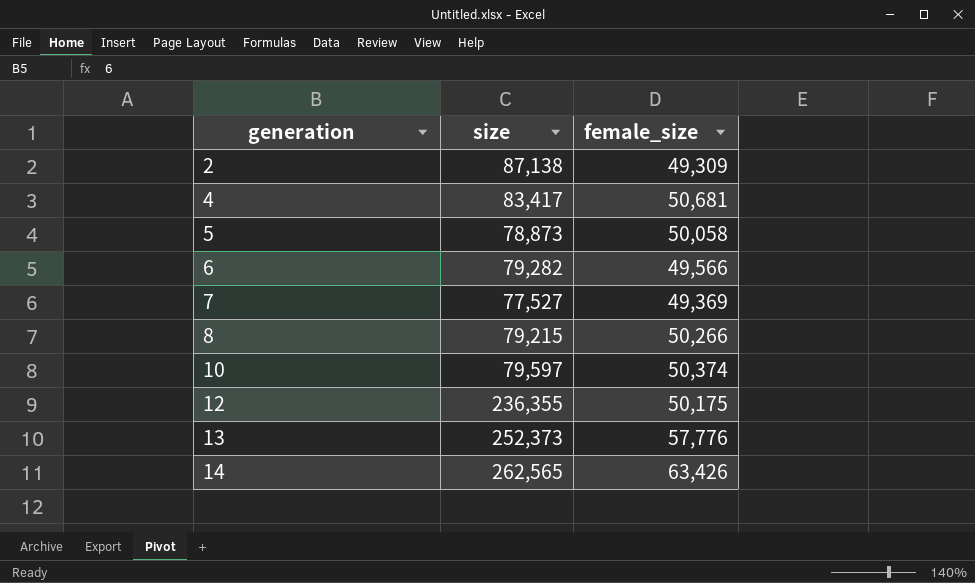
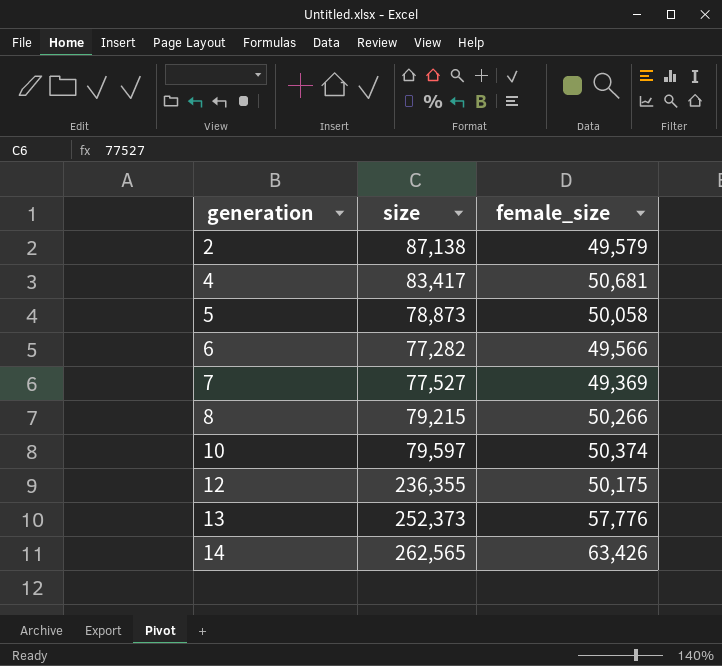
2 | female_size: 49,309 -> 49,579
6 | size: 79,282 -> 77,282

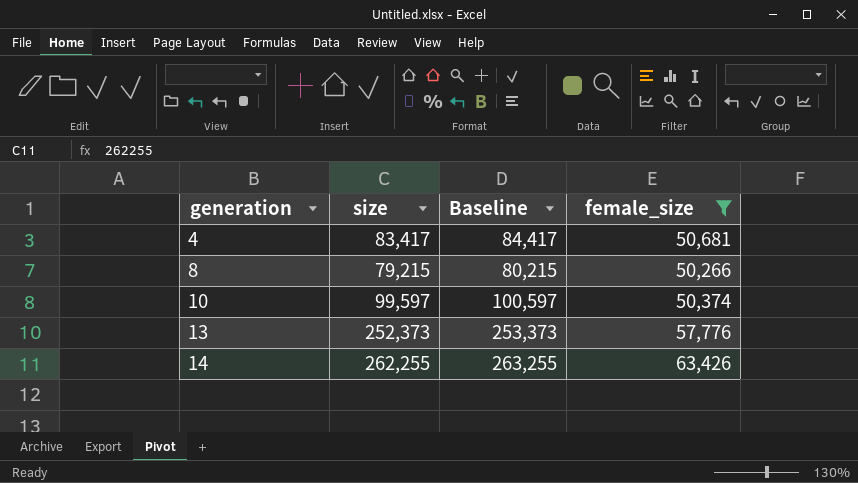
filter: none -> female_size >= 50,266
column Baseline | formula: none -> [size] + 1000
10 | size: 79,597 -> 99,597
14 | size: 262,565 -> 262,255

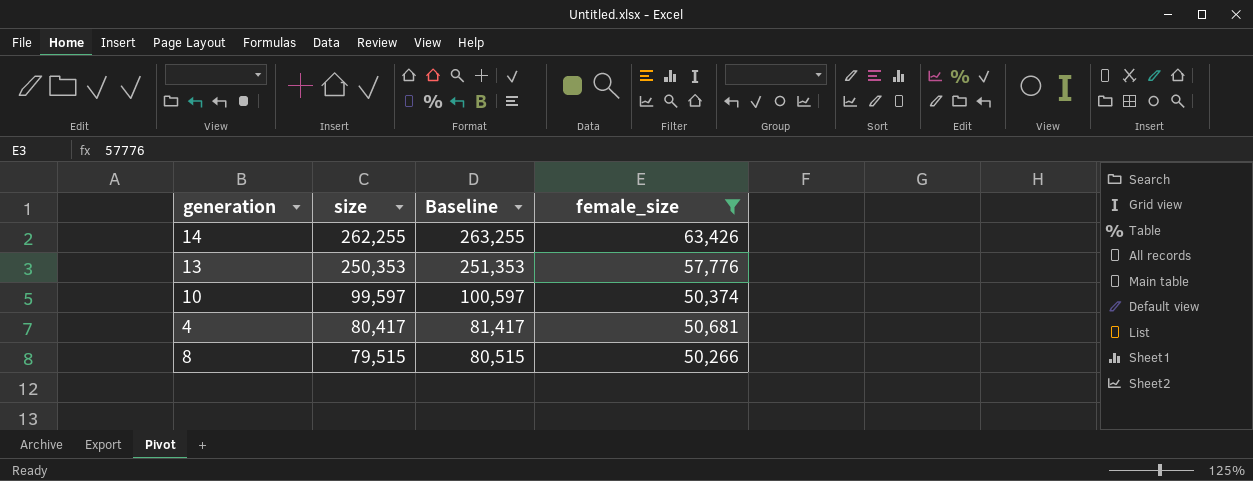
row order: generation ascending -> size descending
13 | size: 252,373 -> 250,353
13 | Baseline: 253,373 -> 251,353
4 | size: 83,417 -> 80,417
4 | Baseline: 84,417 -> 81,417
8 | size: 79,215 -> 79,515
8 | Baseline: 80,215 -> 80,515

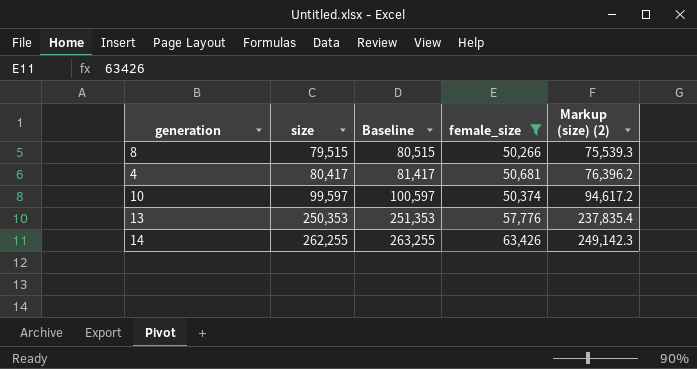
row order: size descending -> size ascending
column Markup (size) (2) | formula: none -> [size] * 0.95

